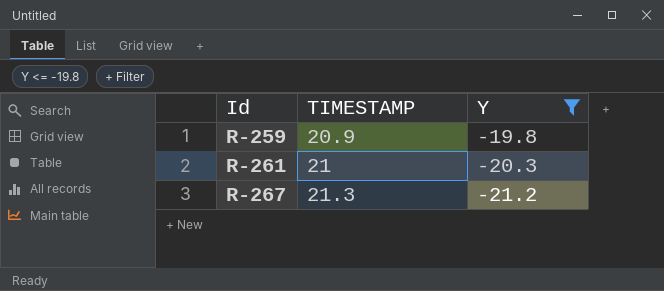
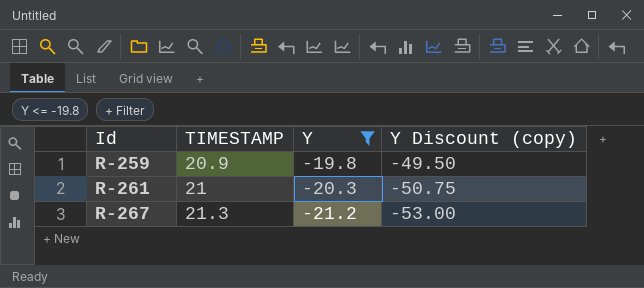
column Y Discount (copy) | formula: none -> [Y] * 2.5

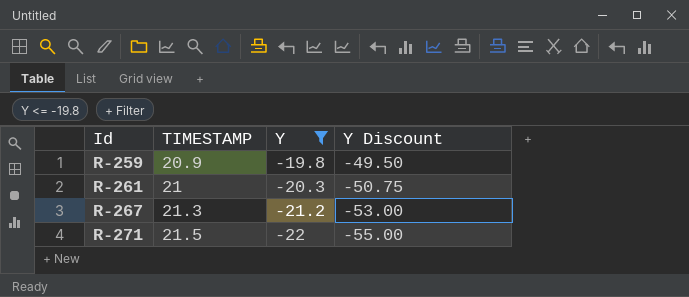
column name: Y Discount (copy) -> Y Discount
row R-271: none -> 21.5 | -22 | -55.00

